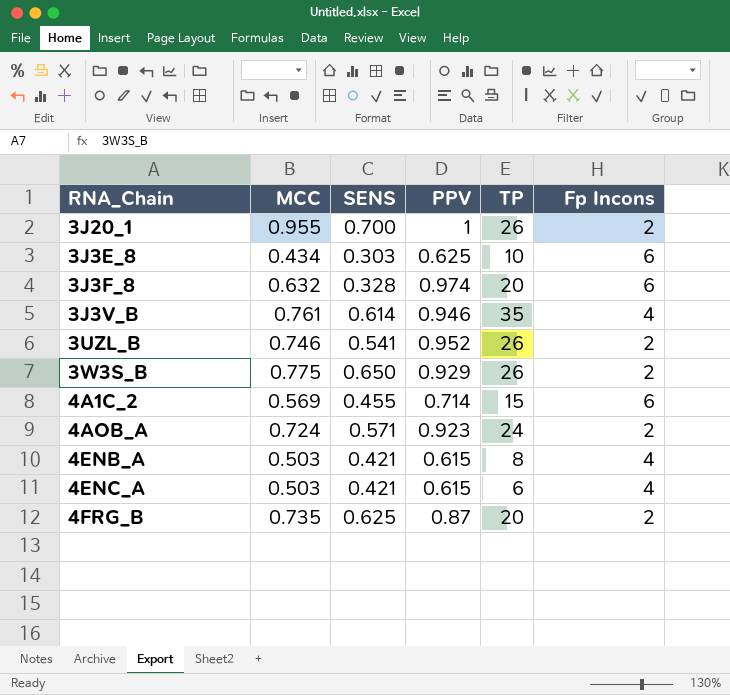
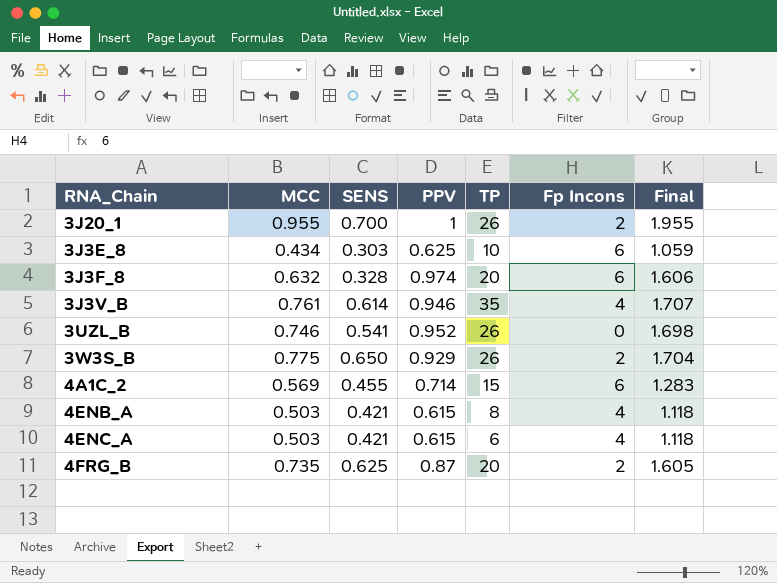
column Final | formula: none -> [MCC] + [PPV]
row 4AOB_A: 0.724 | 0.571 | 0.923 | 24 | 2 -> none
3UZL_B | Fp Incons: 2 -> 0

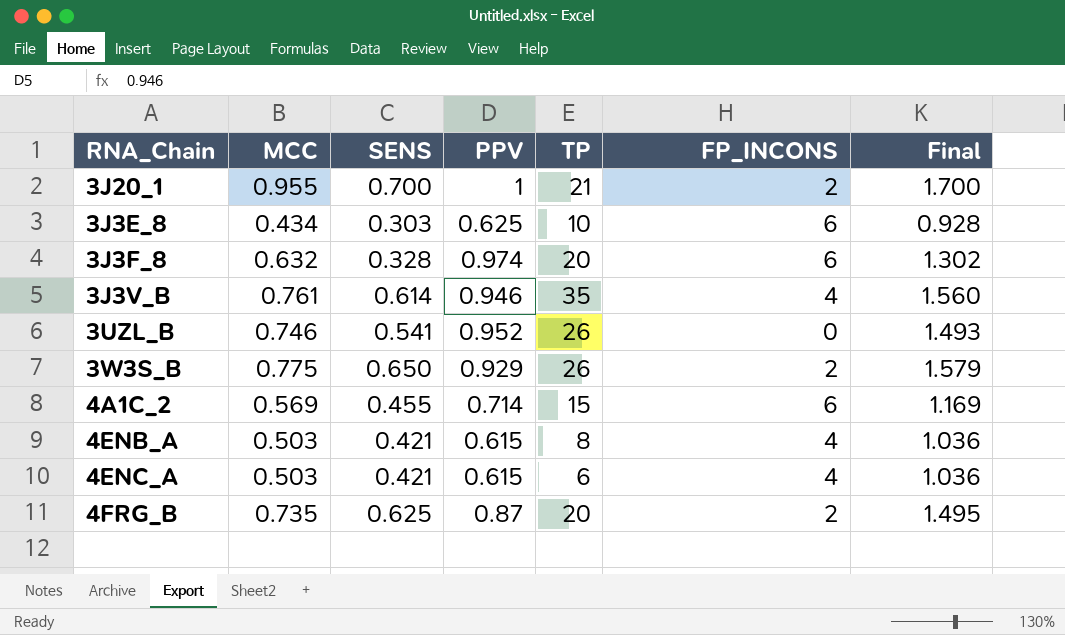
column name: Fp Incons -> FP_INCONS
column Final | formula: [MCC] + [PPV] -> [SENS] + [PPV]
3J20_1 | TP: 26 -> 21

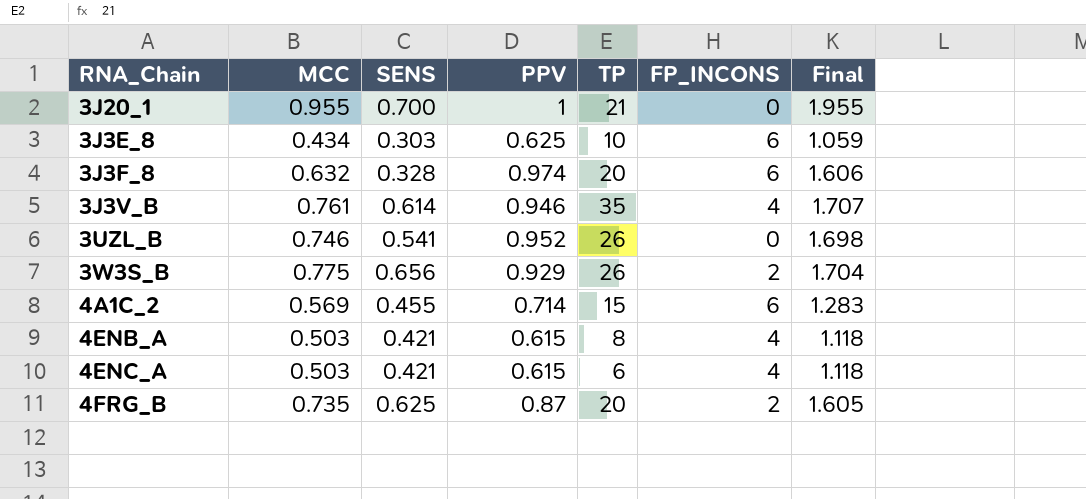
column Final | formula: [SENS] + [PPV] -> [MCC] + [PPV]
3J20_1 | FP_INCONS: 2 -> 0
3W3S_B | SENS: 0.650 -> 0.656

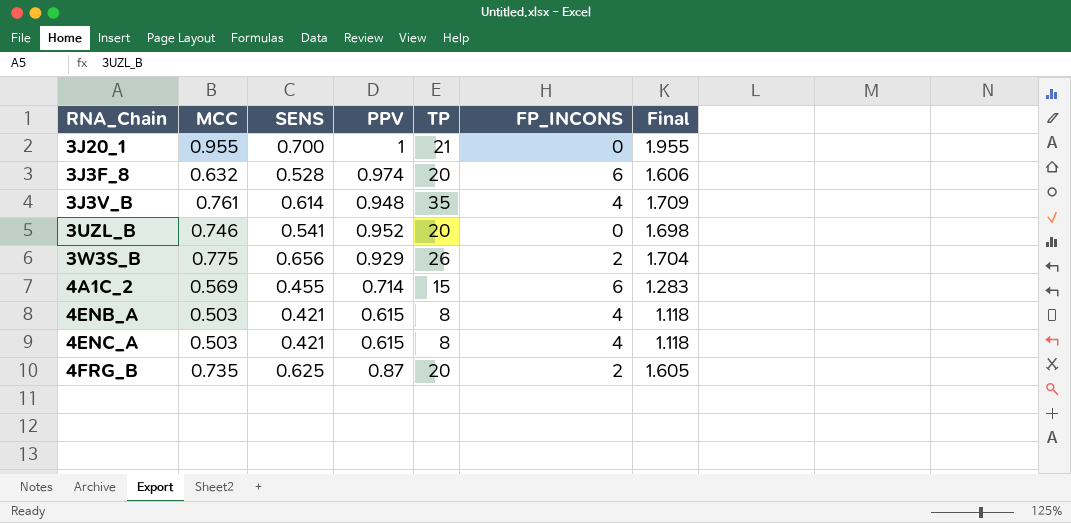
row 3J3E_8: 0.434 | 0.303 | 0.625 | 10 | 6 | 1.059 -> none
3J3F_8 | SENS: 0.328 -> 0.528
3J3V_B | PPV: 0.946 -> 0.948
3J3V_B | Final: 1.707 -> 1.709
3UZL_B | TP: 26 -> 20
4ENC_A | TP: 6 -> 8

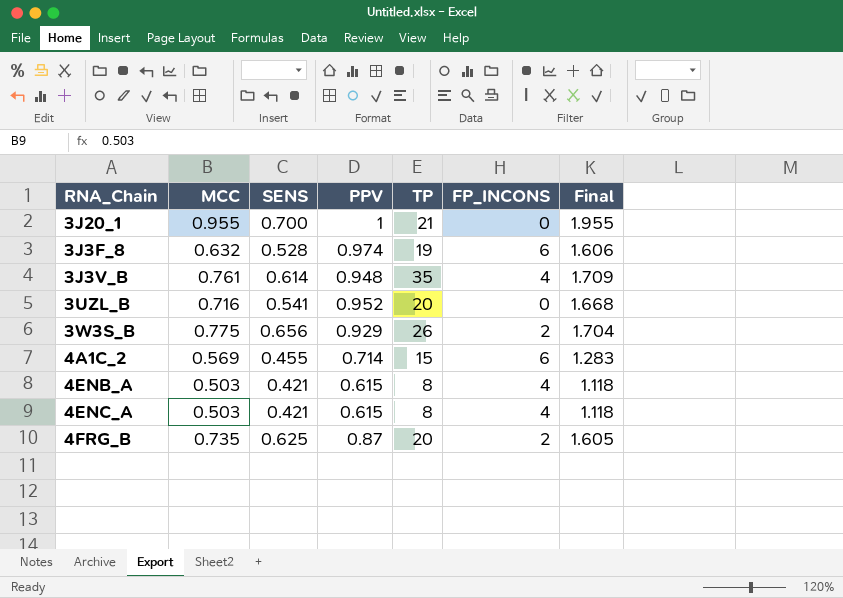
3J3F_8 | TP: 20 -> 19
3UZL_B | MCC: 0.746 -> 0.716
3UZL_B | Final: 1.698 -> 1.668

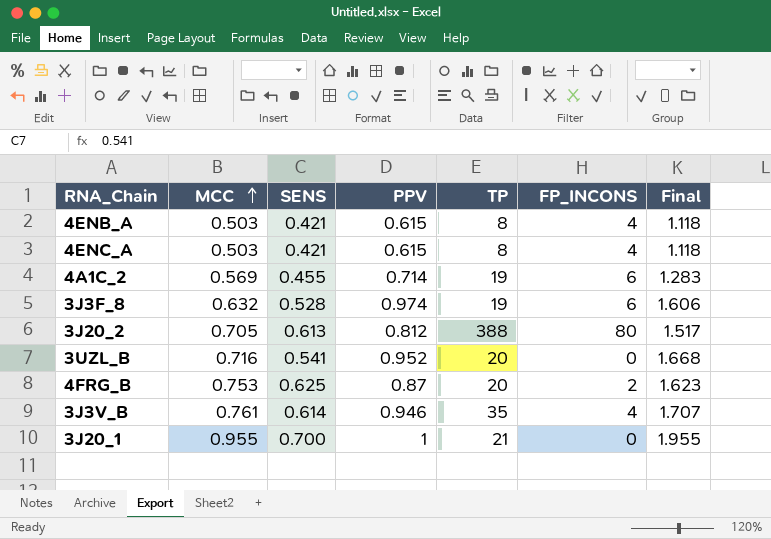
row order: none -> MCC ascending
row 3W3S_B: 0.775 | 0.656 | 0.929 | 26 | 2 | 1.704 -> none
4A1C_2 | TP: 15 -> 19
row 3J20_2: none -> 0.705 | 0.613 | 0.812 | 388 | 80 | 1.517
4FRG_B | MCC: 0.735 -> 0.753
4FRG_B | Final: 1.605 -> 1.623
3J3V_B | PPV: 0.948 -> 0.946
3J3V_B | Final: 1.709 -> 1.707

